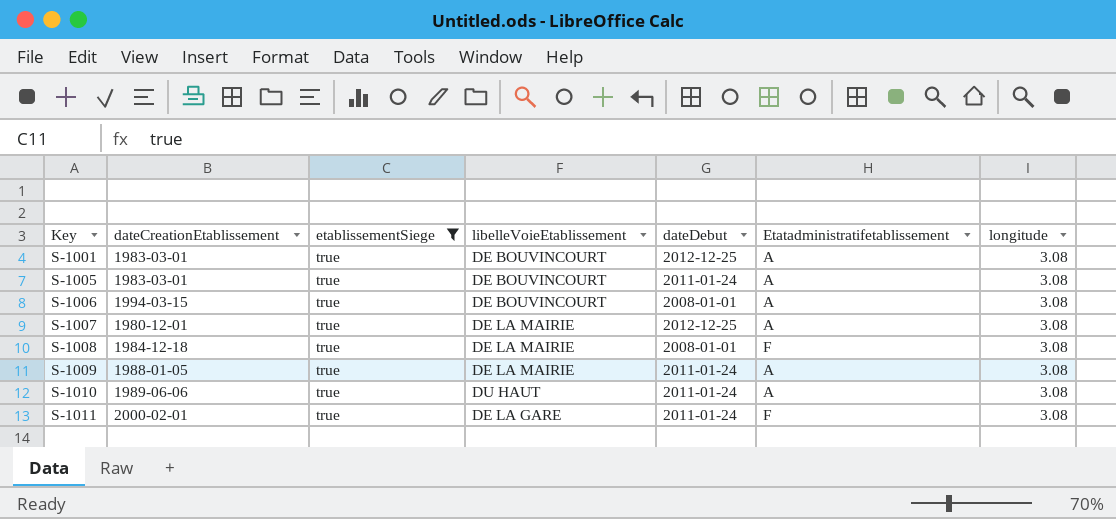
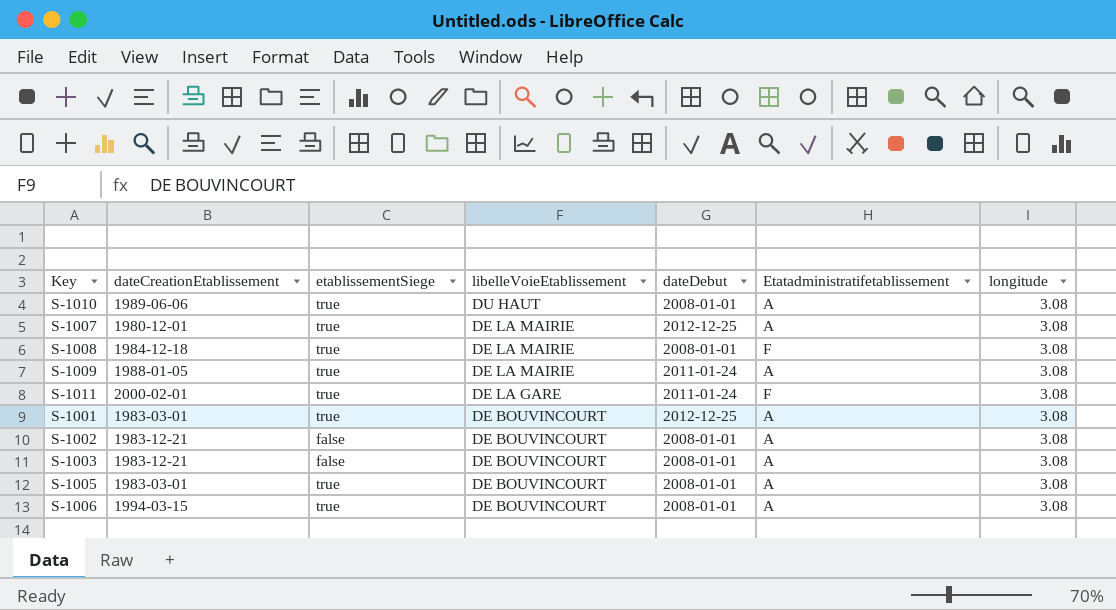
filter: etablissementSiege = true -> none
row order: Key ascending -> libelleVoieEtablissement descending
S-1010 | dateDebut: 2011-01-24 -> 2008-01-01
S-1005 | dateDebut: 2011-01-24 -> 2008-01-01

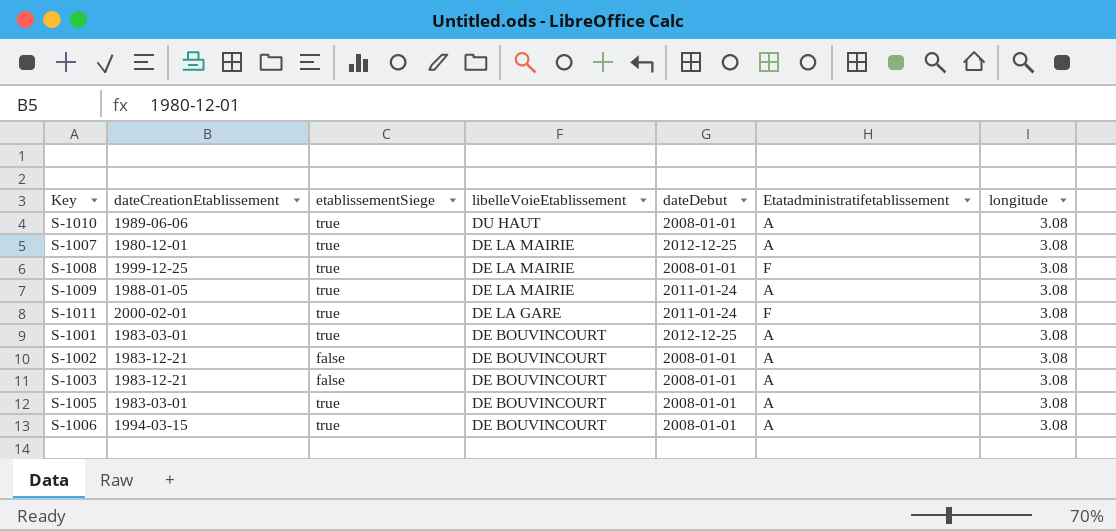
S-1008 | dateCreationEtablissement: 1984-12-18 -> 1999-12-25

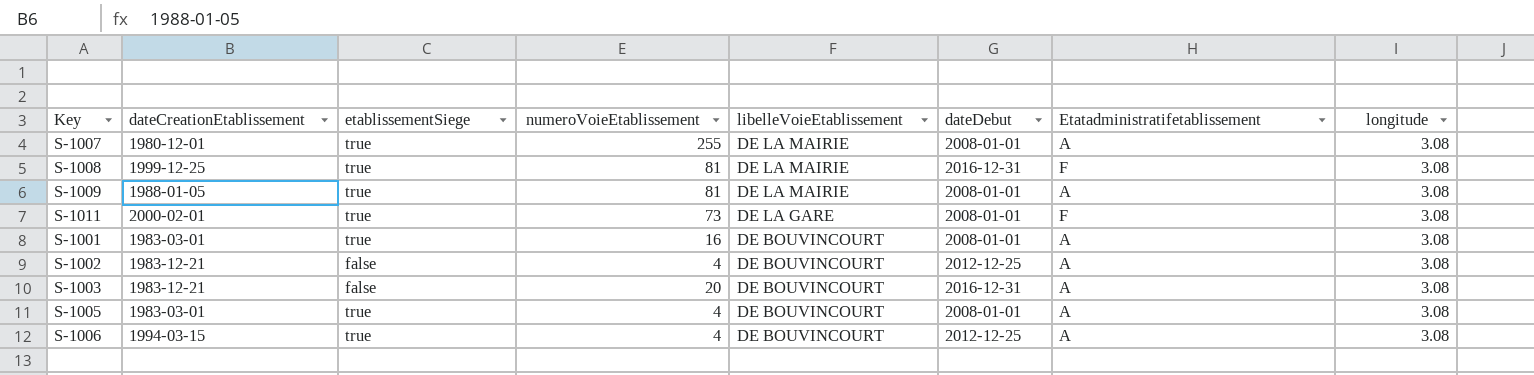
column numeroVoieEtablissement | position: none -> 4
row S-1010: 1989-06-06 | true | DU HAUT | 2008-01-01 | A | 3.08 -> none
S-1007 | dateDebut: 2012-12-25 -> 2008-01-01
S-1008 | dateDebut: 2008-01-01 -> 2016-12-31
S-1009 | dateDebut: 2011-01-24 -> 2008-01-01
S-1011 | dateDebut: 2011-01-24 -> 2008-01-01
S-1001 | dateDebut: 2012-12-25 -> 2008-01-01
S-1002 | dateDebut: 2008-01-01 -> 2012-12-25
S-1003 | dateDebut: 2008-01-01 -> 2016-12-31
S-1006 | dateDebut: 2008-01-01 -> 2012-12-25

